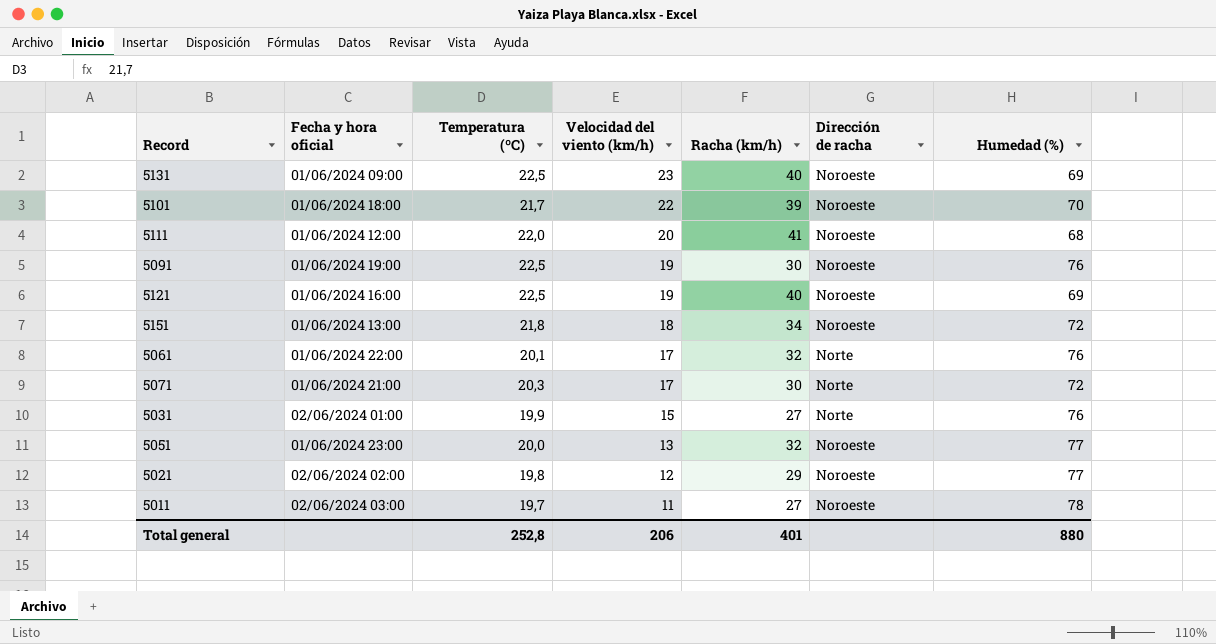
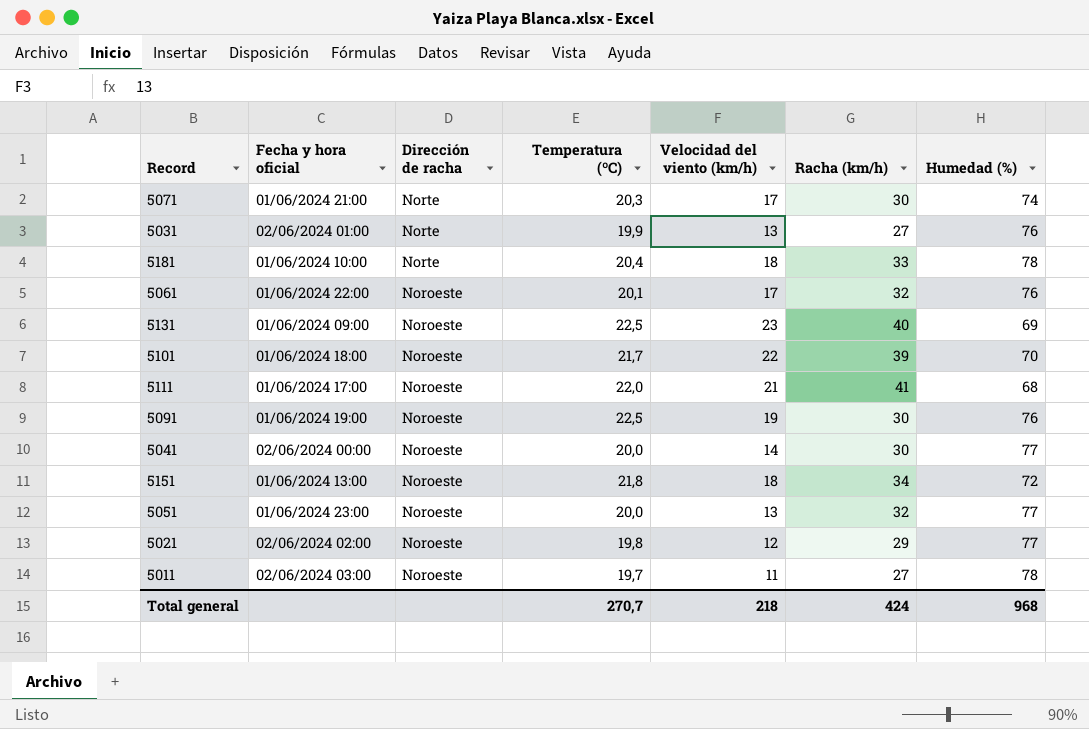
row order: Velocidad del viento (km/h) descending -> Dirección de racha descending
column Dirección de racha | position: 6 -> 3
row 5121: 01/06/2024 16:00 | 22,5 | 19 | 40 | Noroeste | 69 -> none
5071 | Humedad (%): 72 -> 74
5031 | Velocidad del viento (km/h): 15 -> 13
row 5181: none -> 01/06/2024 10:00 | Norte | 20,4 | 18 | 33 | 78
5061 | Dirección de racha: Norte -> Noroeste
5111 | Fecha y hora oficial: 01/06/2024 12:00 -> 01/06/2024 17:00
5111 | Velocidad del viento (km/h): 20 -> 21
row 5041: none -> 02/06/2024 00:00 | Noroeste | 20,0 | 14 | 30 | 77
Total general | Temperatura (ºC): 252,8 -> 270,7
Total general | Velocidad del viento (km/h): 206 -> 218
Total general | Racha (km/h): 401 -> 424
Total general | Humedad (%): 880 -> 968

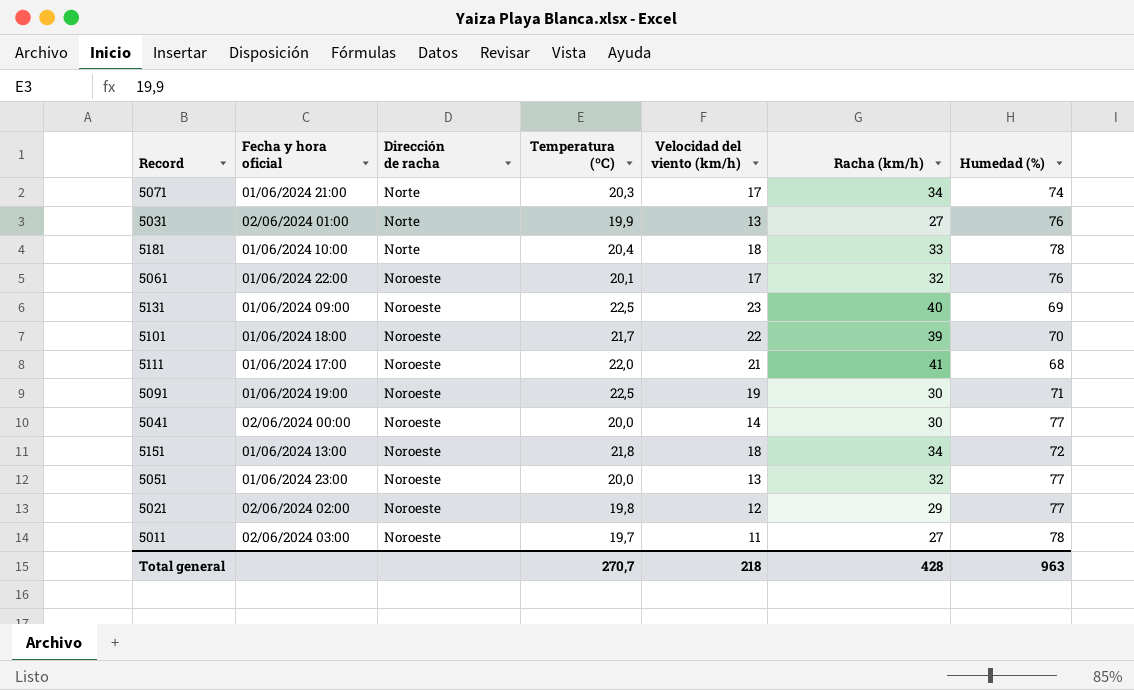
5071 | Racha (km/h): 30 -> 34
5091 | Humedad (%): 76 -> 71
Total general | Racha (km/h): 424 -> 428
Total general | Humedad (%): 968 -> 963

